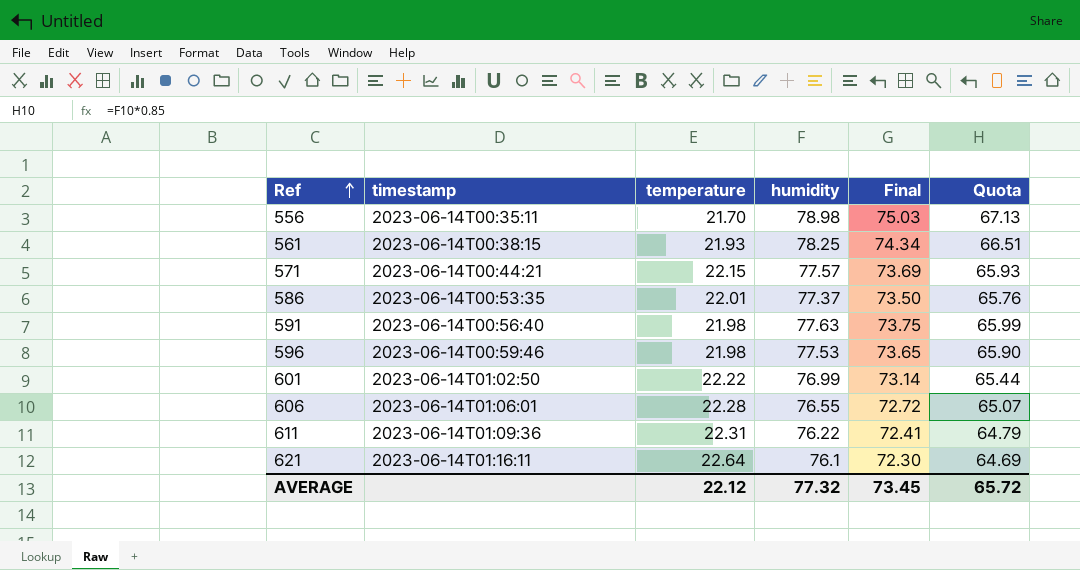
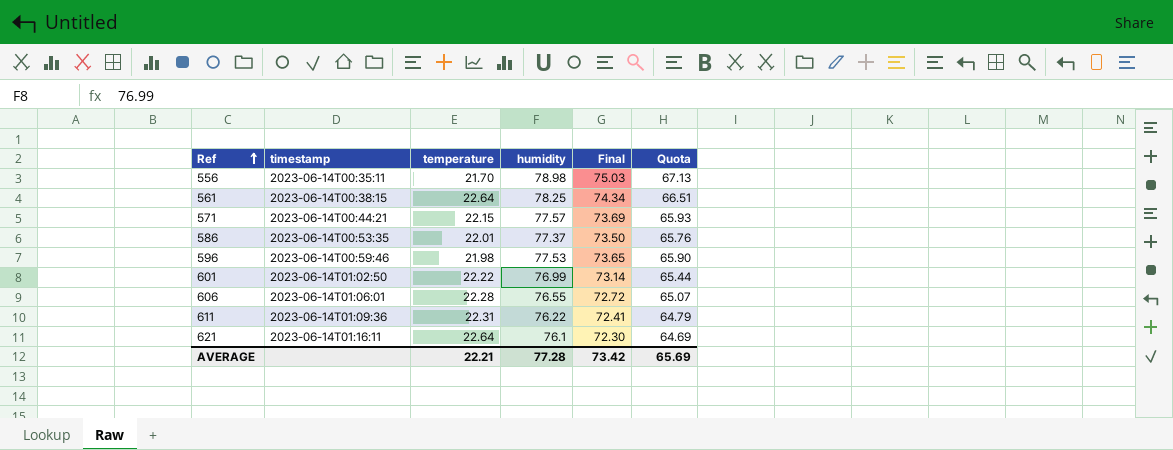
row 591: 2023-06-14T00:56:40 | 21.98 | 77.63 | 73.75 | 65.99 -> none
561 | temperature: 21.93 -> 22.64
AVERAGE | temperature: 22.12 -> 22.21
AVERAGE | humidity: 77.32 -> 77.28
AVERAGE | Final: 73.45 -> 73.42
AVERAGE | Quota: 65.72 -> 65.69

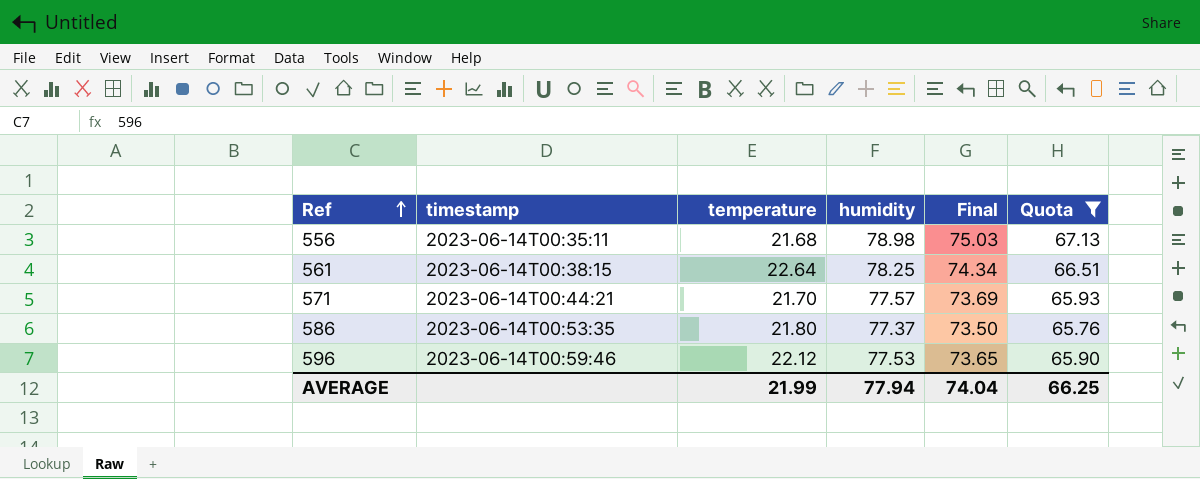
filter: none -> Quota >= 65.76
556 | temperature: 21.70 -> 21.68
571 | temperature: 22.15 -> 21.70
586 | temperature: 22.01 -> 21.80
596 | temperature: 21.98 -> 22.12
AVERAGE | temperature: 22.21 -> 21.99
AVERAGE | humidity: 77.28 -> 77.94
AVERAGE | Final: 73.42 -> 74.04
AVERAGE | Quota: 65.69 -> 66.25

